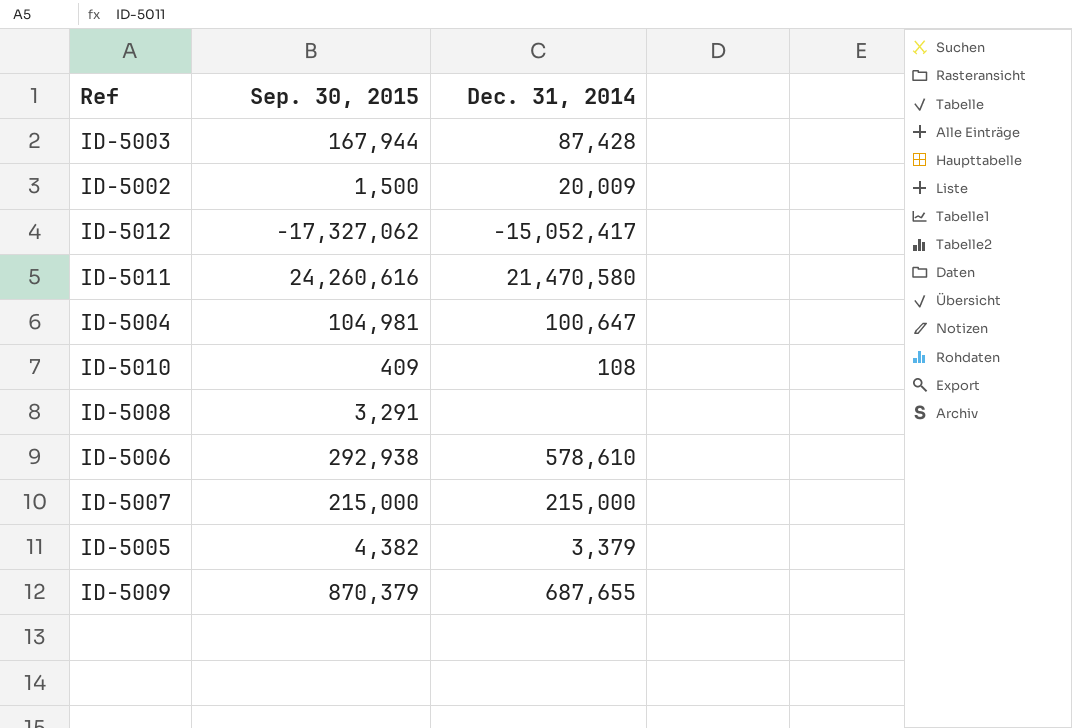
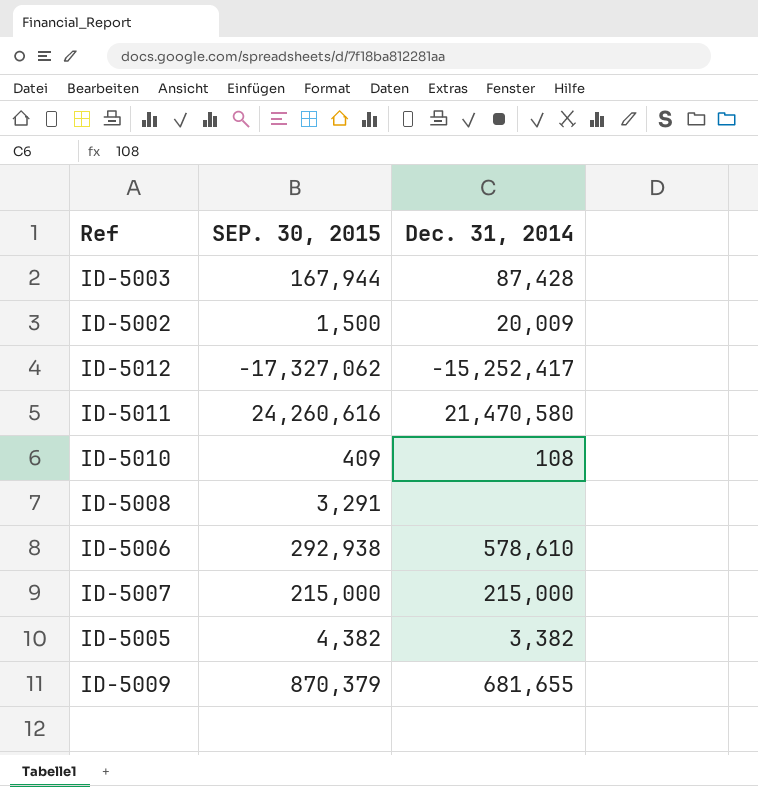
column name: Sep. 30, 2015 -> SEP. 30, 2015
row ID-5004: 104,981 | 100,647 -> none
ID-5012 | Dec. 31, 2014: -15,052,417 -> -15,252,417
ID-5005 | Dec. 31, 2014: 3,379 -> 3,382
ID-5009 | Dec. 31, 2014: 687,655 -> 681,655

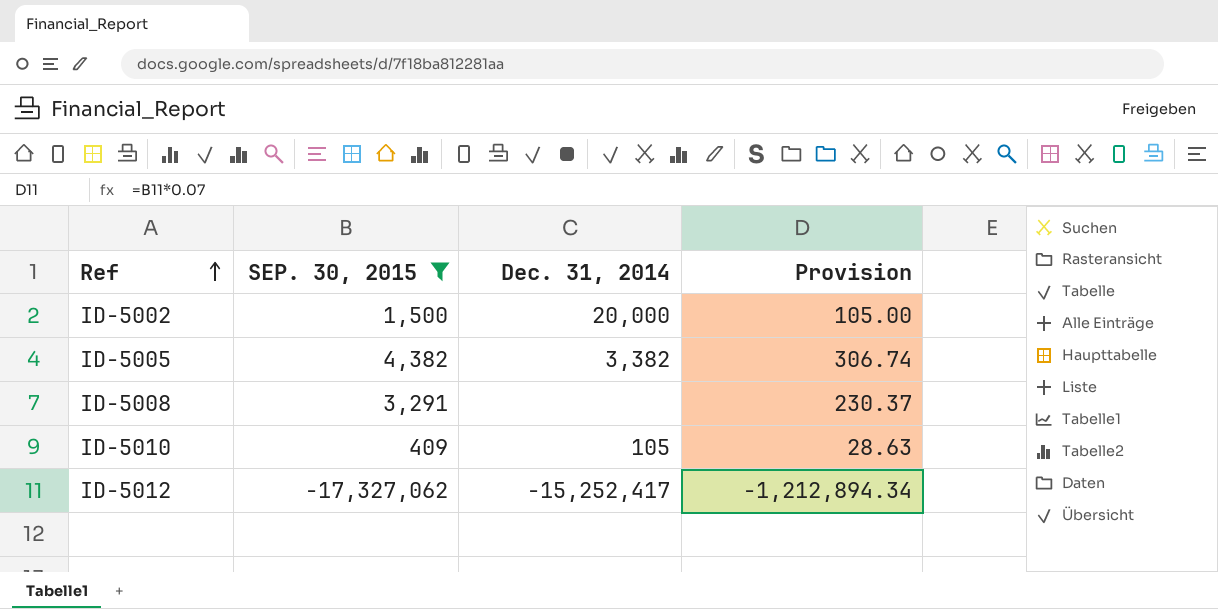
filter: none -> SEP. 30, 2015 <= 4,382
row order: none -> Ref ascending
column Provision | formula: none -> [SEP. 30, 2015] * 0.07
ID-5002 | Dec. 31, 2014: 20,009 -> 20,000
ID-5010 | Dec. 31, 2014: 108 -> 105

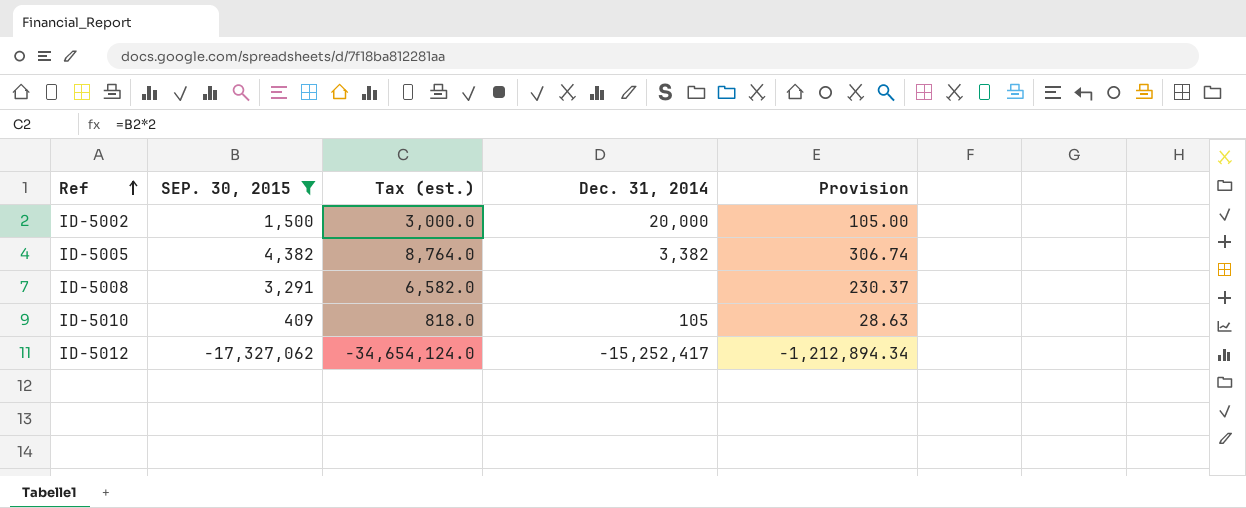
column Tax (est.) | formula: none -> [SEP. 30, 2015] * 2

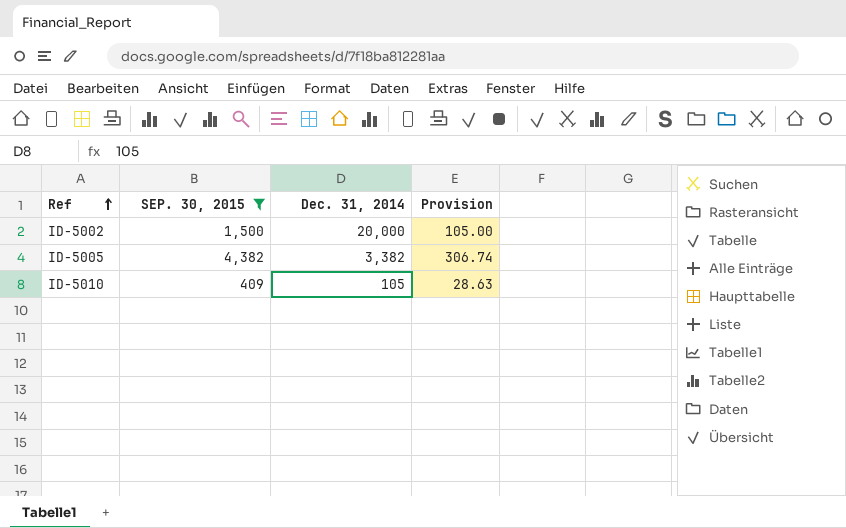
column Tax (est.) | formula: [SEP. 30, 2015] * 2 -> none
row ID-5008: 3,291 | 6,582.0 | none | 230.37 -> none
row ID-5012: -17,327,062 | -34,654,124.0 | -15,252,417 | -1,212,894.34 -> none

